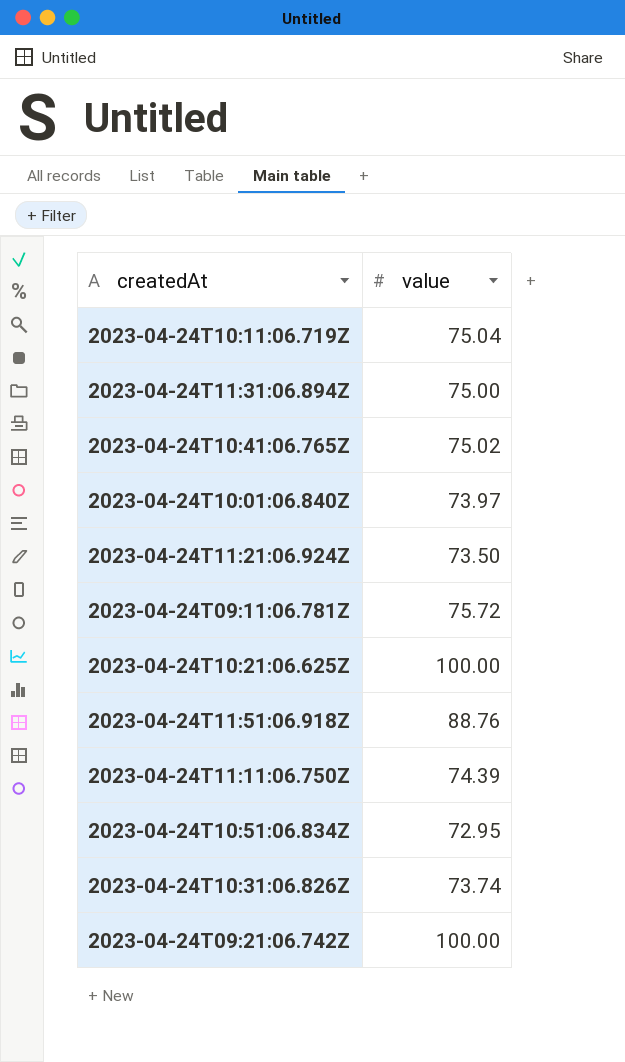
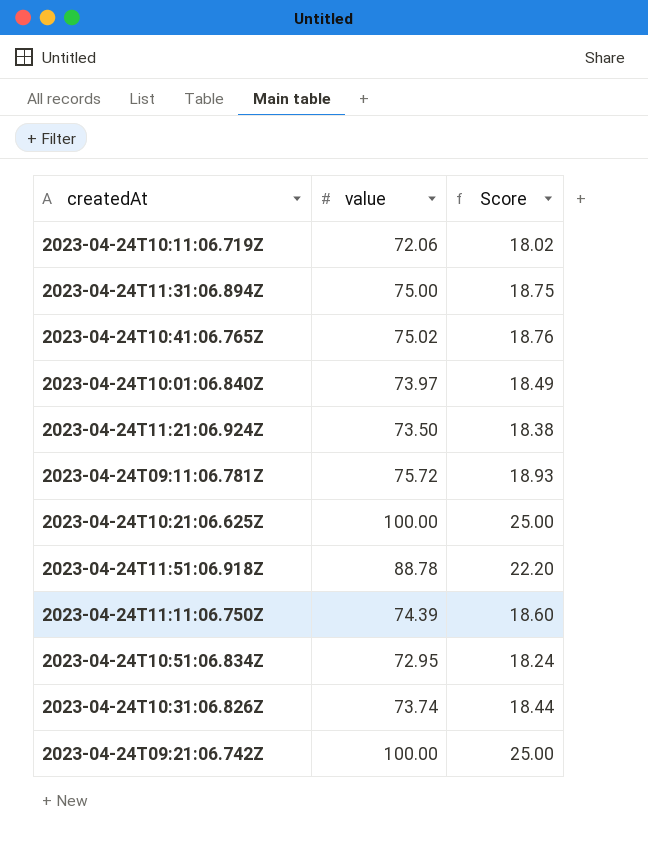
column Score | formula: none -> [value] * 0.25
2023-04-24T10:11:06.719Z | value: 75.04 -> 72.06
2023-04-24T11:51:06.918Z | value: 88.76 -> 88.78

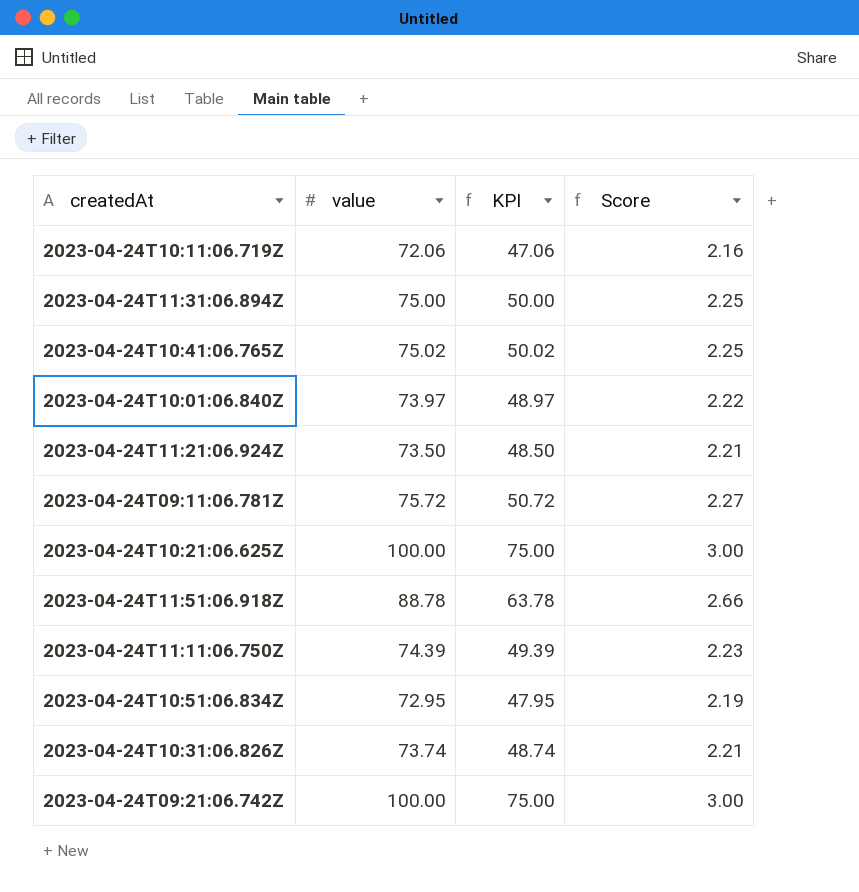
column KPI | formula: none -> [value] - 25
column Score | formula: [value] * 0.25 -> [value] * 0.03

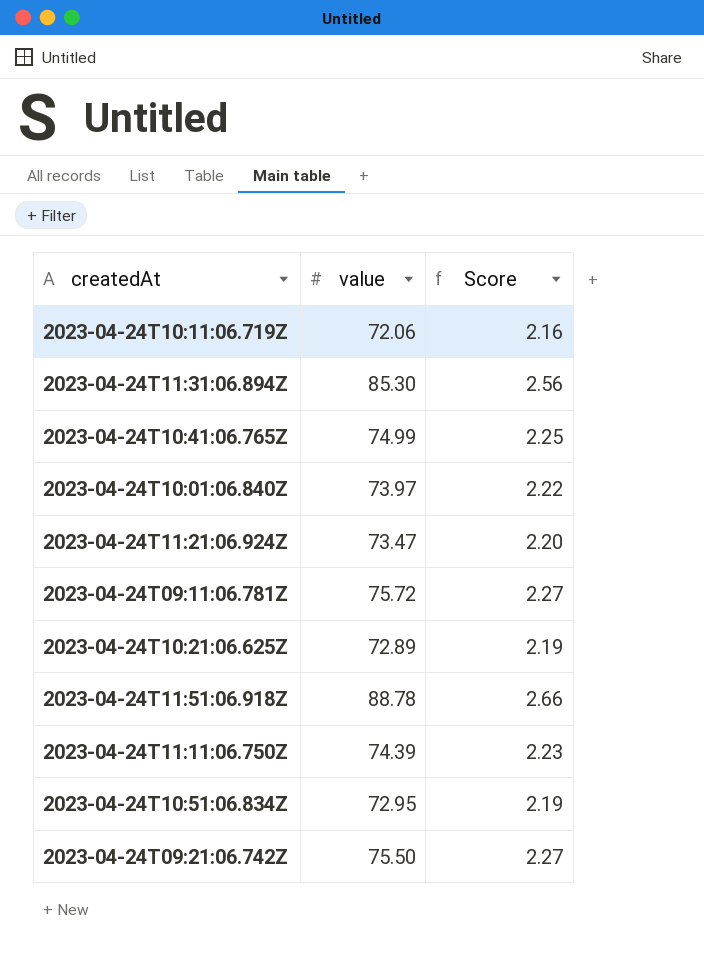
column KPI | formula: [value] - 25 -> none
row 2023-04-24T10:31:06.826Z: 73.74 | 48.74 | 2.21 -> none
2023-04-24T11:31:06.894Z | value: 75.00 -> 85.30
2023-04-24T11:31:06.894Z | Score: 2.25 -> 2.56
2023-04-24T10:41:06.765Z | value: 75.02 -> 74.99
2023-04-24T11:21:06.924Z | value: 73.50 -> 73.47
2023-04-24T11:21:06.924Z | Score: 2.21 -> 2.20
2023-04-24T10:21:06.625Z | value: 100.00 -> 72.89
2023-04-24T10:21:06.625Z | Score: 3.00 -> 2.19
2023-04-24T09:21:06.742Z | value: 100.00 -> 75.50
2023-04-24T09:21:06.742Z | Score: 3.00 -> 2.27

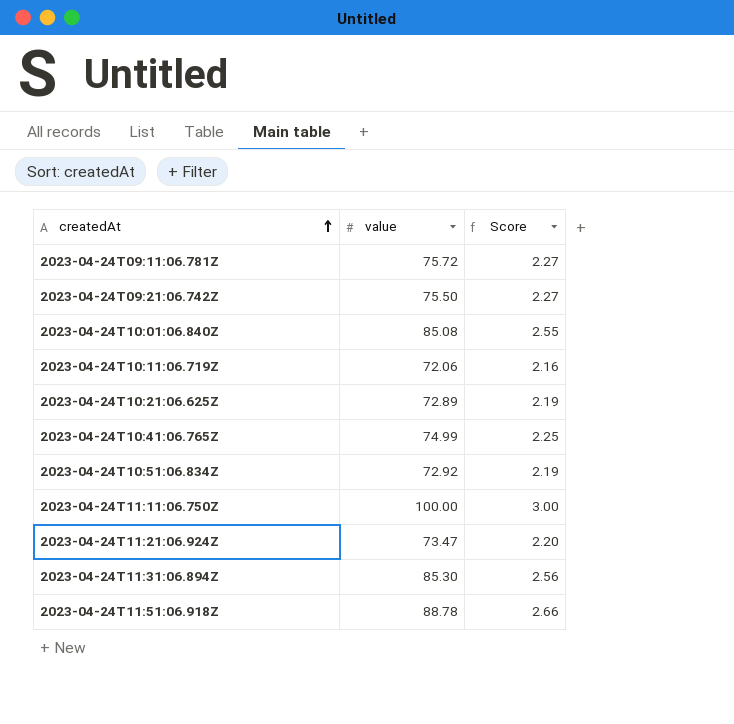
row order: none -> createdAt ascending
2023-04-24T10:01:06.840Z | value: 73.97 -> 85.08
2023-04-24T10:01:06.840Z | Score: 2.22 -> 2.55
2023-04-24T10:51:06.834Z | value: 72.95 -> 72.92
2023-04-24T11:11:06.750Z | value: 74.39 -> 100.00
2023-04-24T11:11:06.750Z | Score: 2.23 -> 3.00

